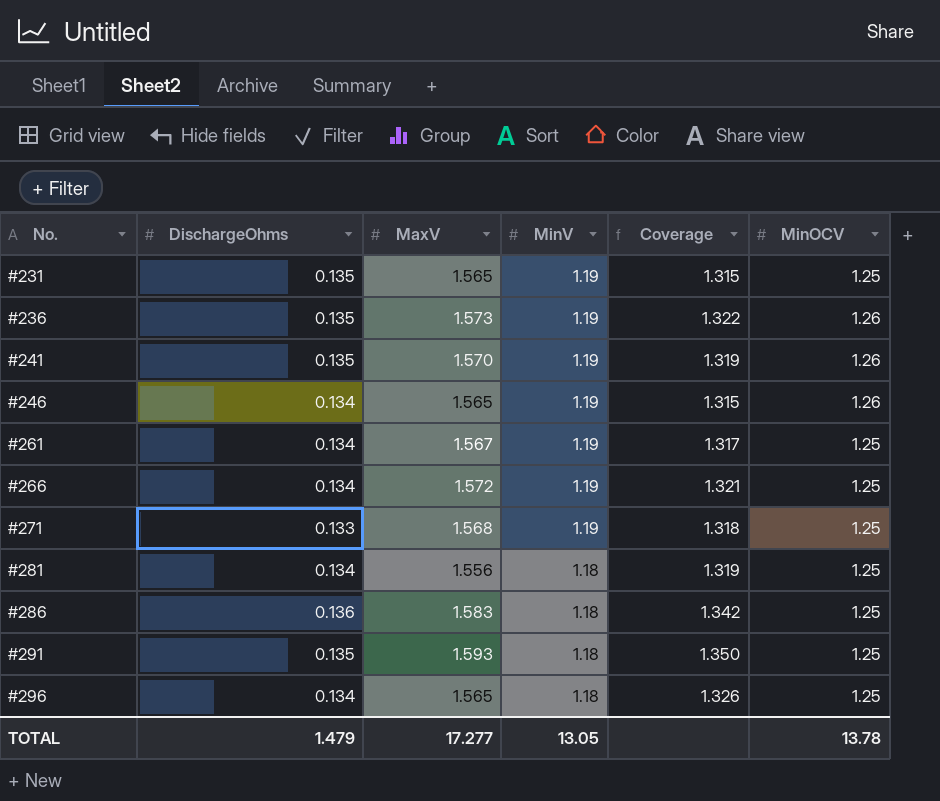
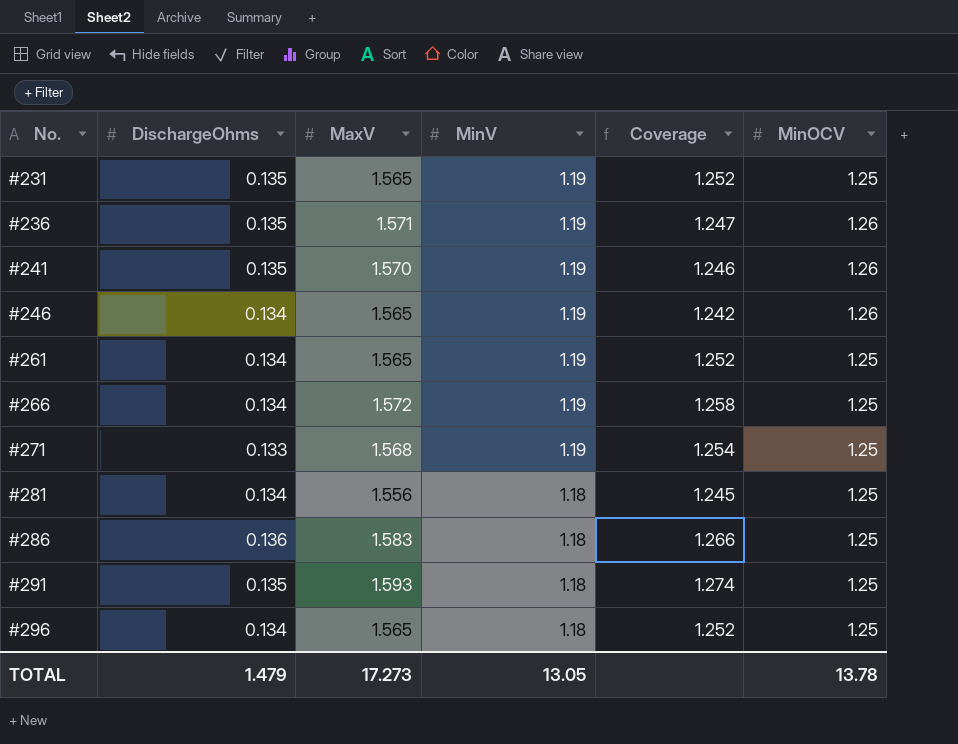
column Coverage | formula: [MaxV] / [MinV] -> [MaxV] / [MinOCV]
#236 | MaxV: 1.573 -> 1.571
#261 | MaxV: 1.567 -> 1.565
TOTAL | MaxV: 17.277 -> 17.273

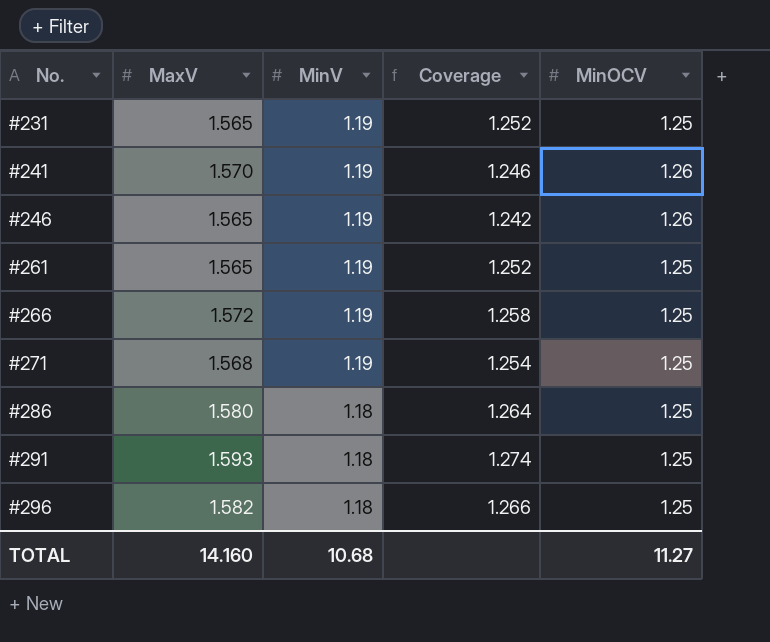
column DischargeOhms | position: 2 -> none
row #236: 0.135 | 1.571 | 1.19 | 1.247 | 1.26 -> none
row #281: 0.134 | 1.556 | 1.18 | 1.245 | 1.25 -> none
#286 | MaxV: 1.583 -> 1.580
#286 | Coverage: 1.266 -> 1.264
#296 | MaxV: 1.565 -> 1.582
#296 | Coverage: 1.252 -> 1.266
TOTAL | MaxV: 17.273 -> 14.160
TOTAL | MinV: 13.05 -> 10.68
TOTAL | MinOCV: 13.78 -> 11.27

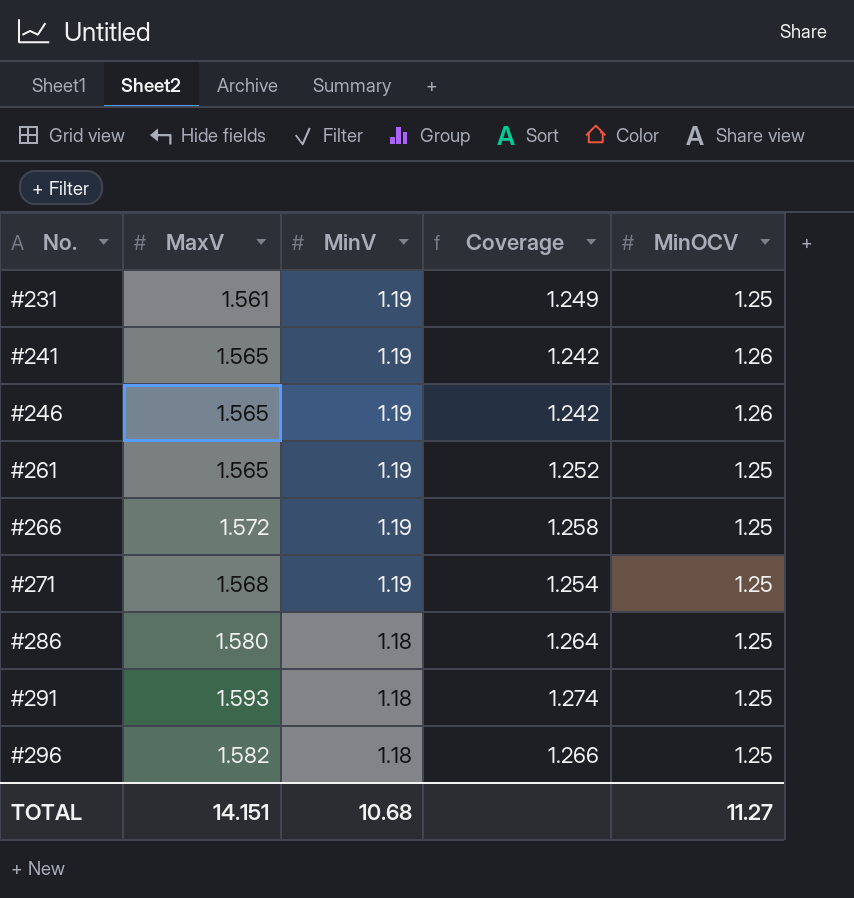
#231 | MaxV: 1.565 -> 1.561
#231 | Coverage: 1.252 -> 1.249
#241 | MaxV: 1.570 -> 1.565
#241 | Coverage: 1.246 -> 1.242
TOTAL | MaxV: 14.160 -> 14.151

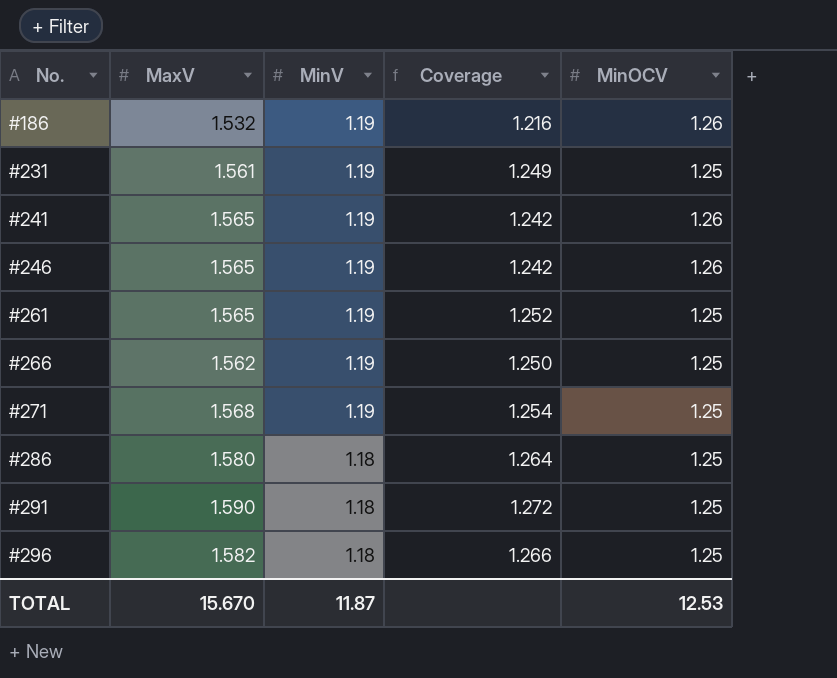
row #186: none -> 1.532 | 1.19 | 1.216 | 1.26
#266 | MaxV: 1.572 -> 1.562
#266 | Coverage: 1.258 -> 1.250
#291 | MaxV: 1.593 -> 1.590
#291 | Coverage: 1.274 -> 1.272
TOTAL | MaxV: 14.151 -> 15.670
TOTAL | MinV: 10.68 -> 11.87
TOTAL | MinOCV: 11.27 -> 12.53

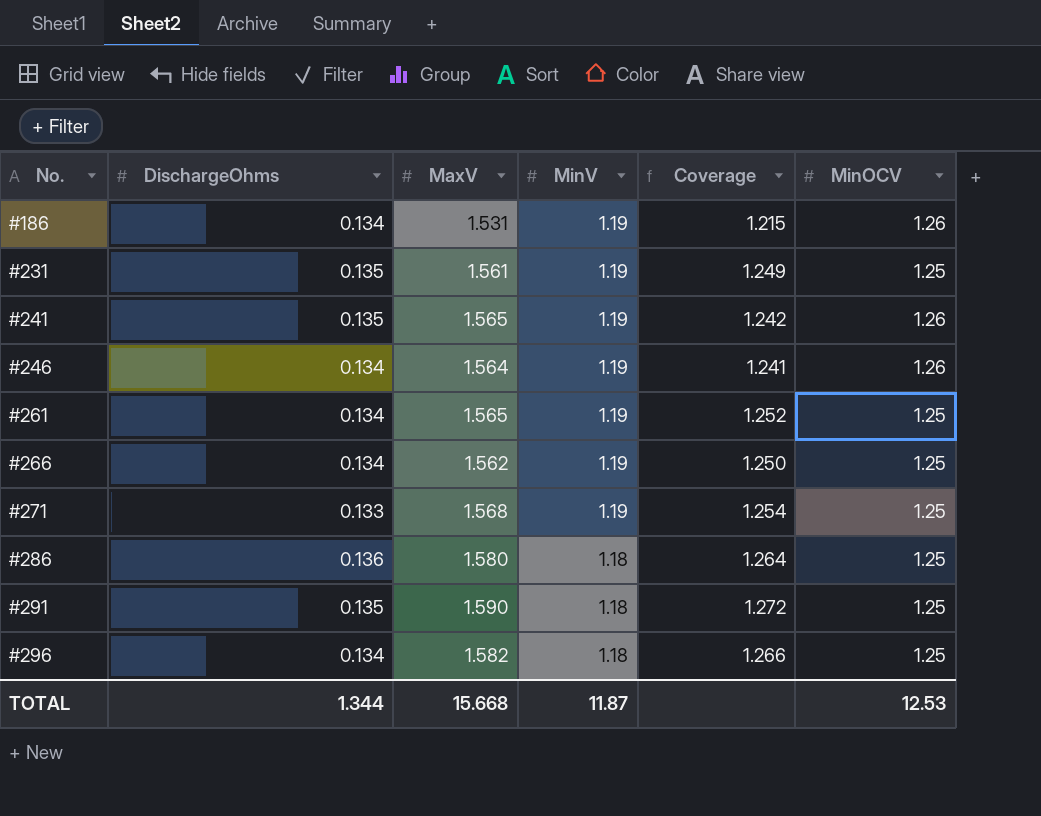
column DischargeOhms | position: none -> 2
#186 | MaxV: 1.532 -> 1.531
#186 | Coverage: 1.216 -> 1.215
#246 | MaxV: 1.565 -> 1.564
#246 | Coverage: 1.242 -> 1.241
TOTAL | MaxV: 15.670 -> 15.668

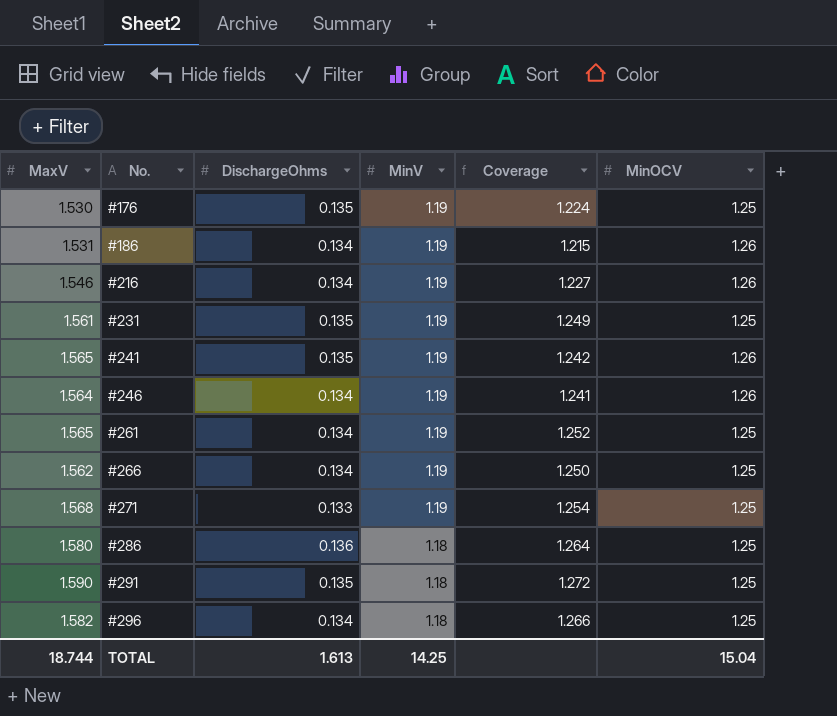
column MaxV | position: 3 -> 1
row #176: none -> 1.530 | 0.135 | 1.19 | 1.224 | 1.25
row #216: none -> 1.546 | 0.134 | 1.19 | 1.227 | 1.26
TOTAL | MaxV: 15.668 -> 18.744
TOTAL | DischargeOhms: 1.344 -> 1.613
TOTAL | MinV: 11.87 -> 14.25
TOTAL | MinOCV: 12.53 -> 15.04

